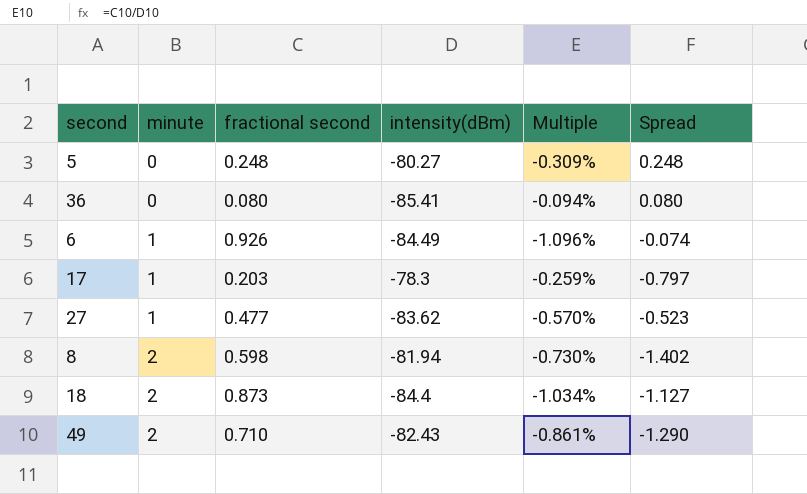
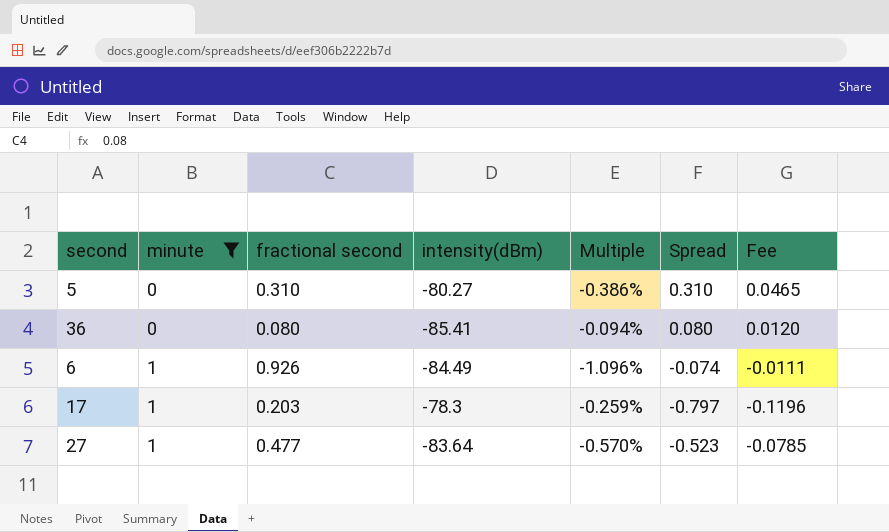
filter: none -> minute != 2
column Fee | formula: none -> [Spread] * 0.15
5 | fractional second: 0.248 -> 0.310
5 | Multiple: -0.309% -> -0.386%
5 | Spread: 0.248 -> 0.310
27 | intensity(dBm): -83.62 -> -83.64

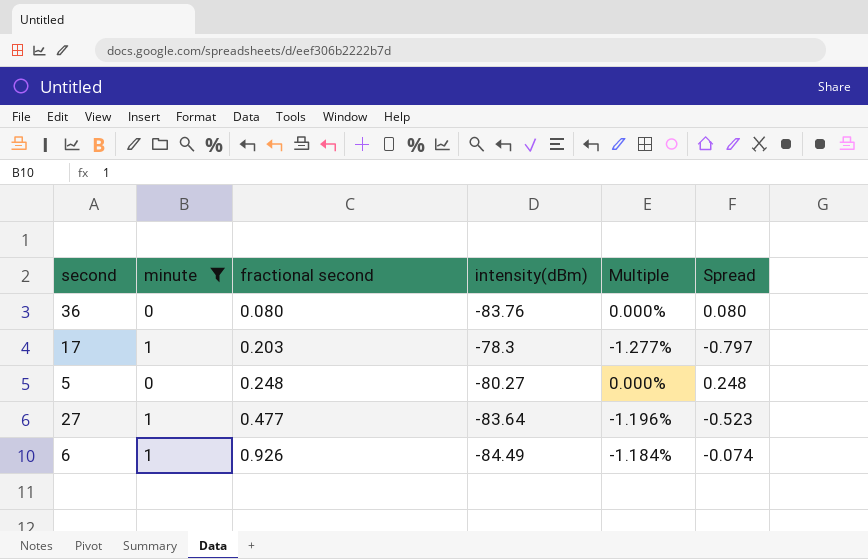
row order: minute ascending -> fractional second ascending
column Fee | formula: [Spread] * 0.15 -> none
column Multiple | formula: [fractional second] / [intensity(dBm)] -> [minute] / [intensity(dBm)]
36 | intensity(dBm): -85.41 -> -83.76
5 | fractional second: 0.310 -> 0.248
5 | Spread: 0.310 -> 0.248

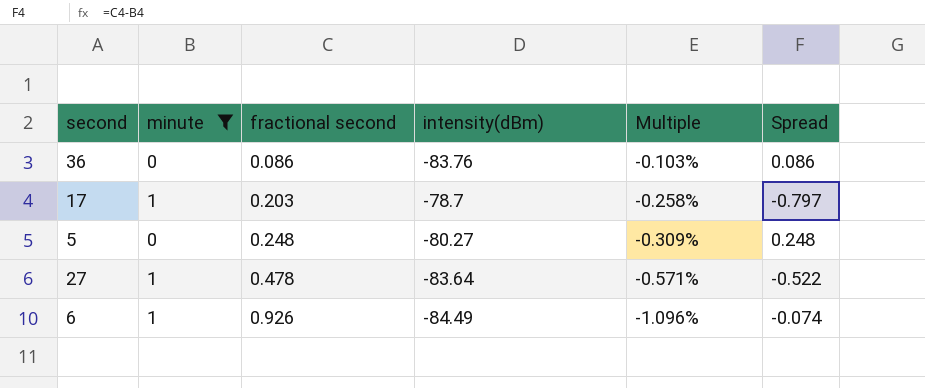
column Multiple | formula: [minute] / [intensity(dBm)] -> [fractional second] / [intensity(dBm)]
36 | fractional second: 0.080 -> 0.086
36 | Spread: 0.080 -> 0.086
17 | intensity(dBm): -78.3 -> -78.7
27 | fractional second: 0.477 -> 0.478
27 | Spread: -0.523 -> -0.522

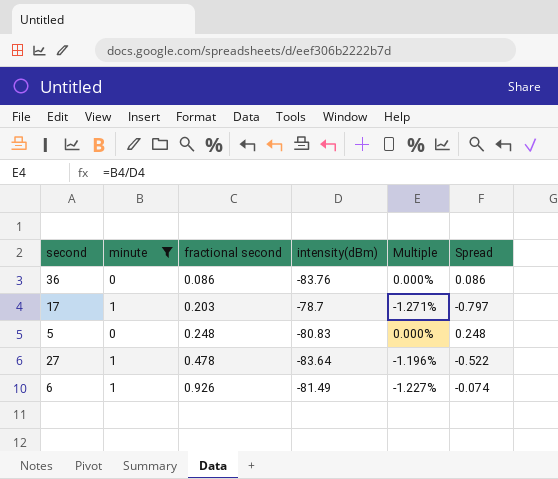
column Multiple | formula: [fractional second] / [intensity(dBm)] -> [minute] / [intensity(dBm)]
5 | intensity(dBm): -80.27 -> -80.83
6 | intensity(dBm): -84.49 -> -81.49

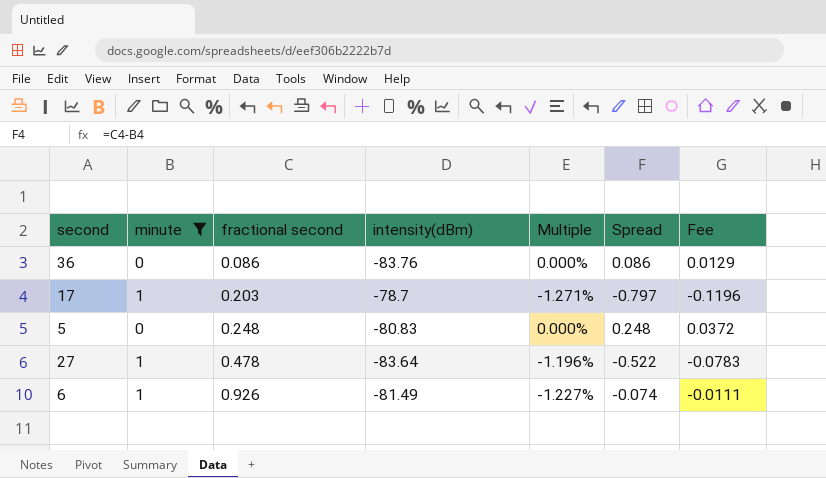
column Fee | formula: none -> [Spread] * 0.15

